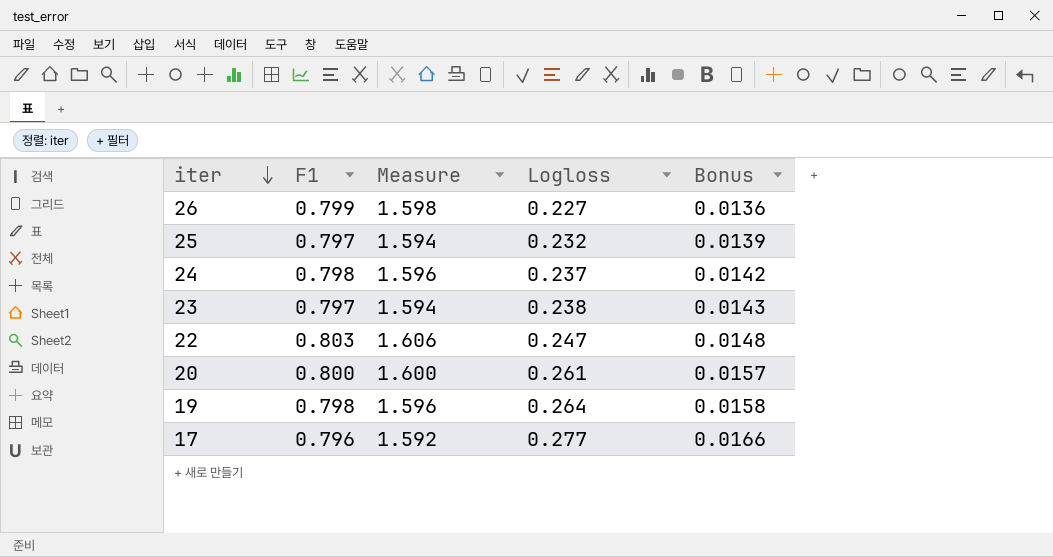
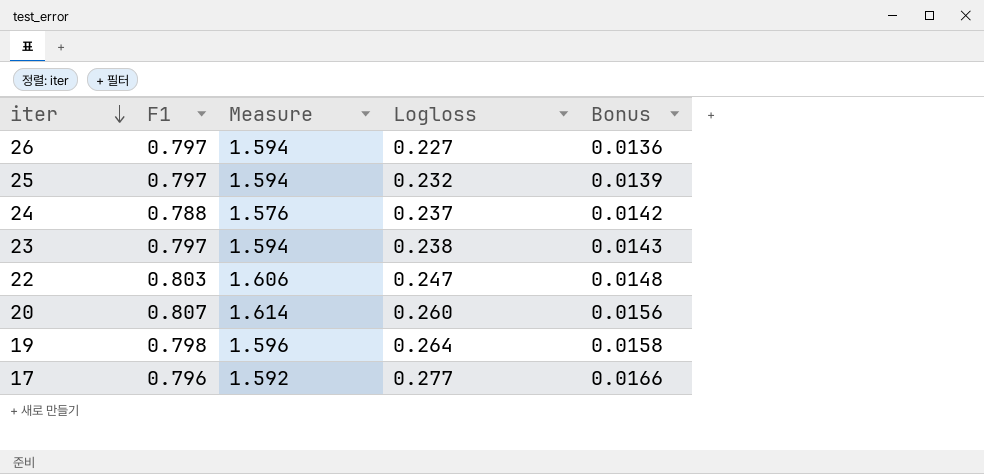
26 | F1: 0.799 -> 0.797
26 | Measure: 1.598 -> 1.594
24 | F1: 0.798 -> 0.788
24 | Measure: 1.596 -> 1.576
20 | F1: 0.800 -> 0.807
20 | Measure: 1.600 -> 1.614
20 | Logloss: 0.261 -> 0.260
20 | Bonus: 0.0157 -> 0.0156

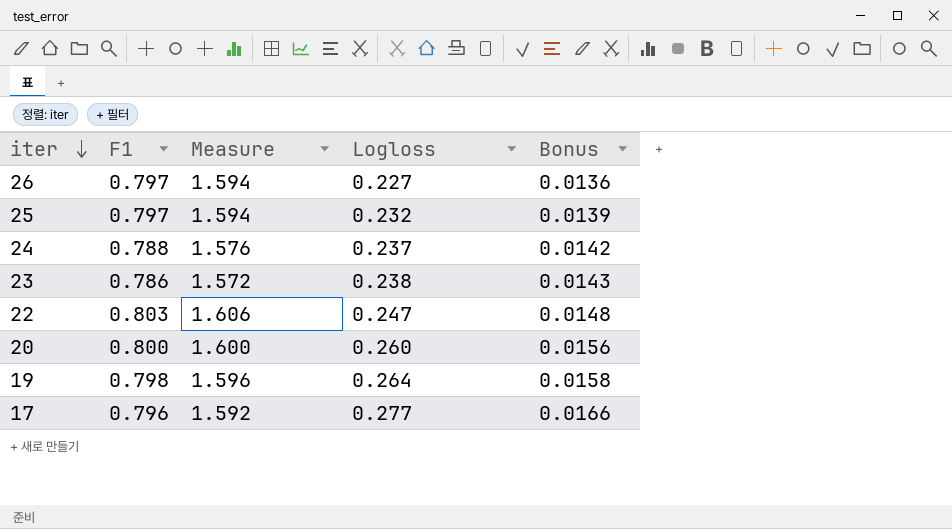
23 | F1: 0.797 -> 0.786
23 | Measure: 1.594 -> 1.572
20 | F1: 0.807 -> 0.800
20 | Measure: 1.614 -> 1.600

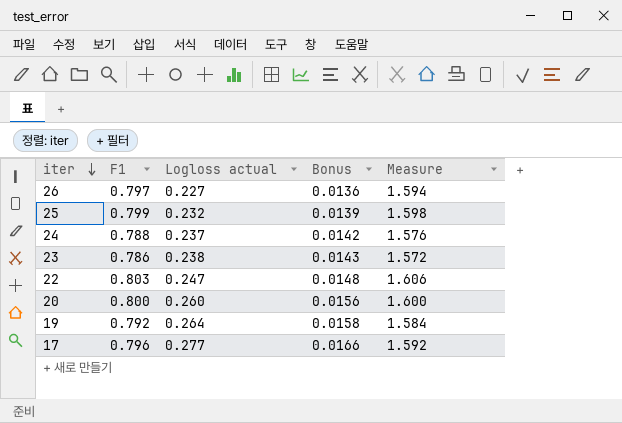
column name: Logloss -> Logloss actual
column Measure | position: 3 -> 5
25 | F1: 0.797 -> 0.799
25 | Measure: 1.594 -> 1.598
19 | F1: 0.798 -> 0.792
19 | Measure: 1.596 -> 1.584

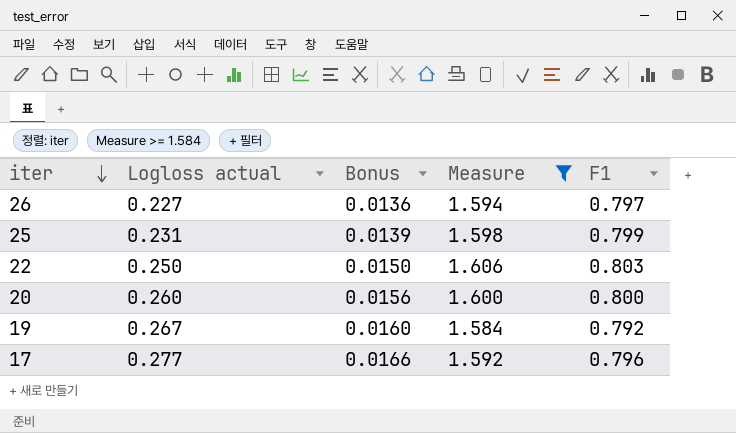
filter: none -> Measure >= 1.584
column F1 | position: 2 -> 5
25 | Logloss actual: 0.232 -> 0.231
22 | Logloss actual: 0.247 -> 0.250
22 | Bonus: 0.0148 -> 0.0150
19 | Logloss actual: 0.264 -> 0.267
19 | Bonus: 0.0158 -> 0.0160

